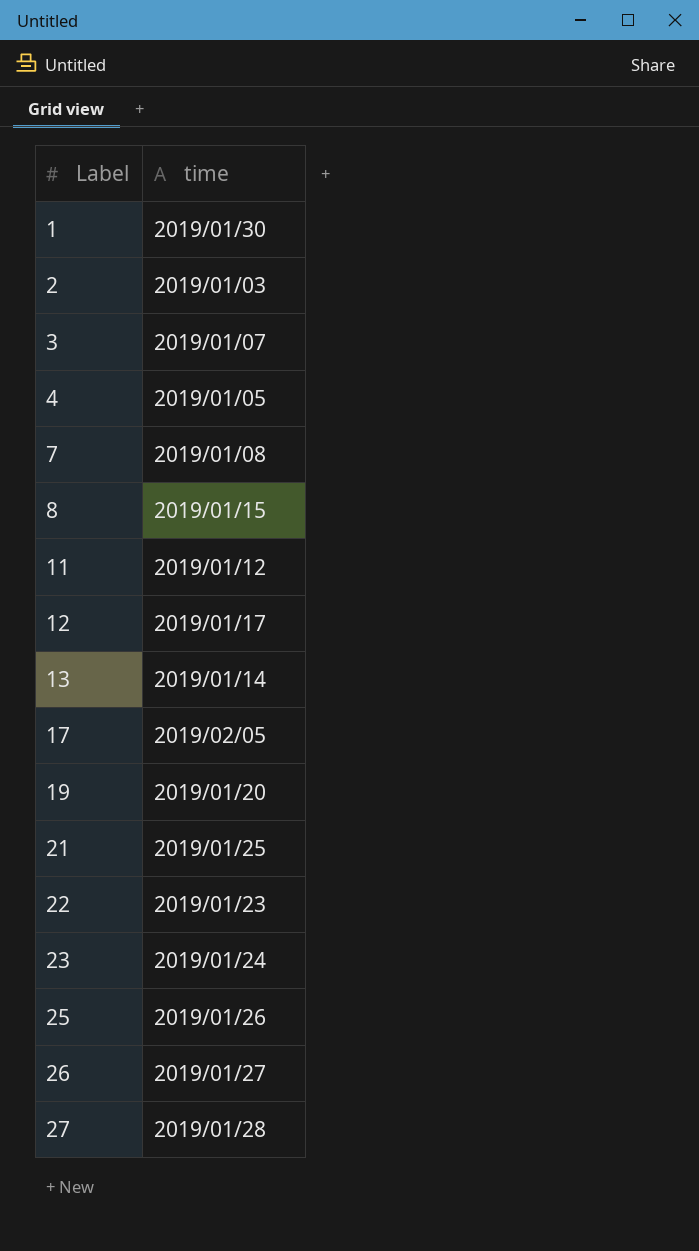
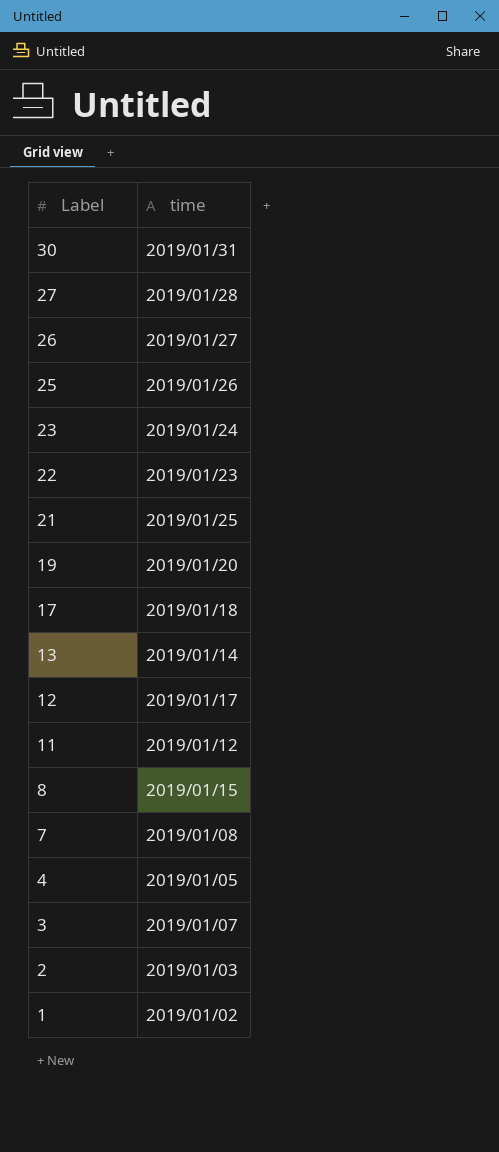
row order: Label ascending -> Label descending
row 30: none -> 2019/01/31
17 | time: 2019/02/05 -> 2019/01/18
1 | time: 2019/01/30 -> 2019/01/02

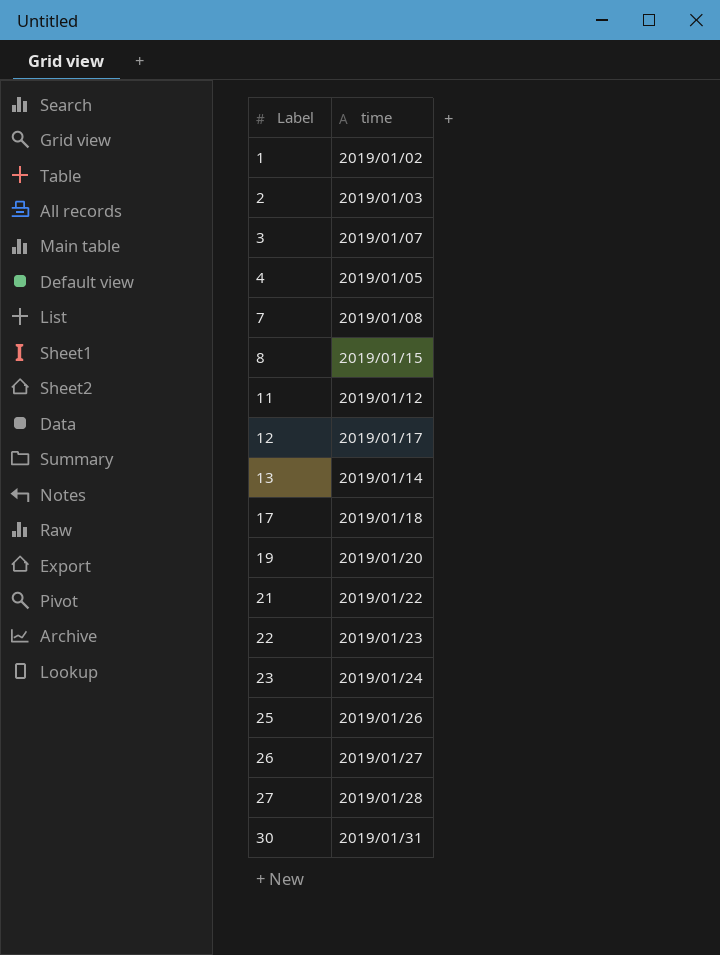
row order: Label descending -> Label ascending
21 | time: 2019/01/25 -> 2019/01/22

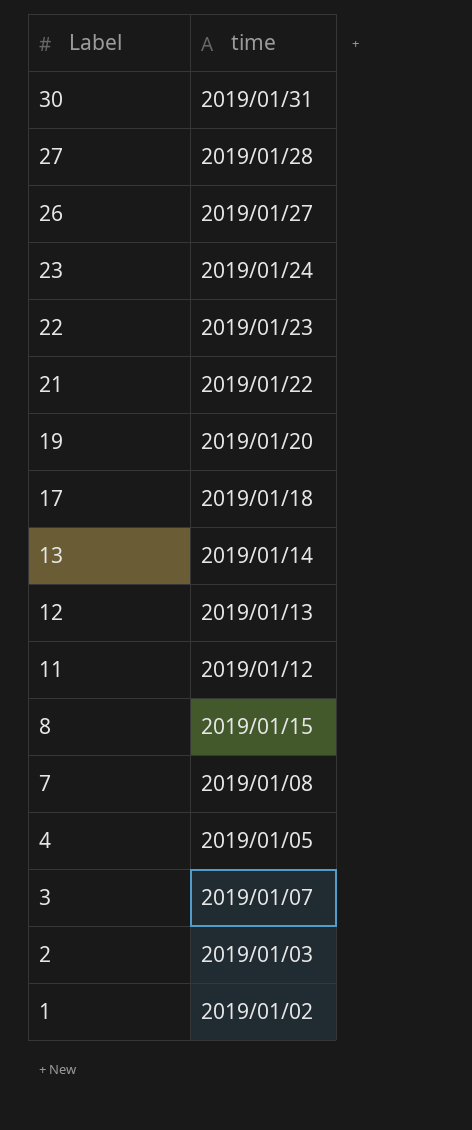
row order: Label ascending -> Label descending
row 25: 2019/01/26 -> none
12 | time: 2019/01/17 -> 2019/01/13

